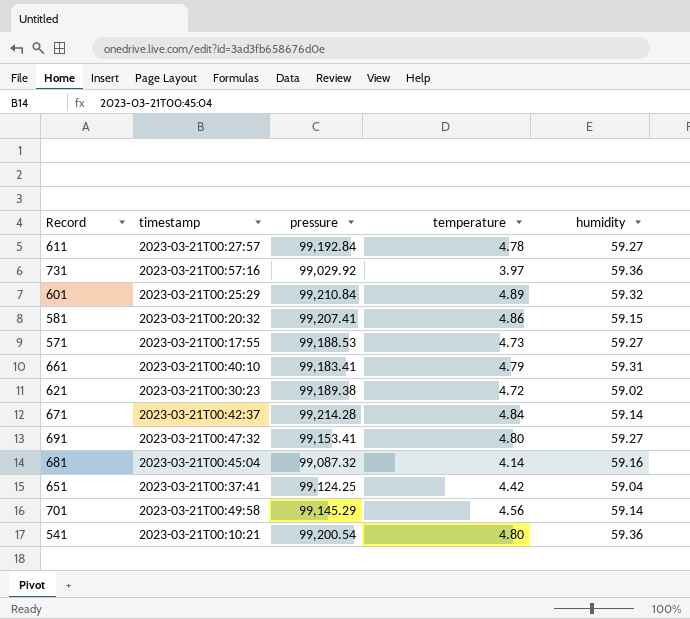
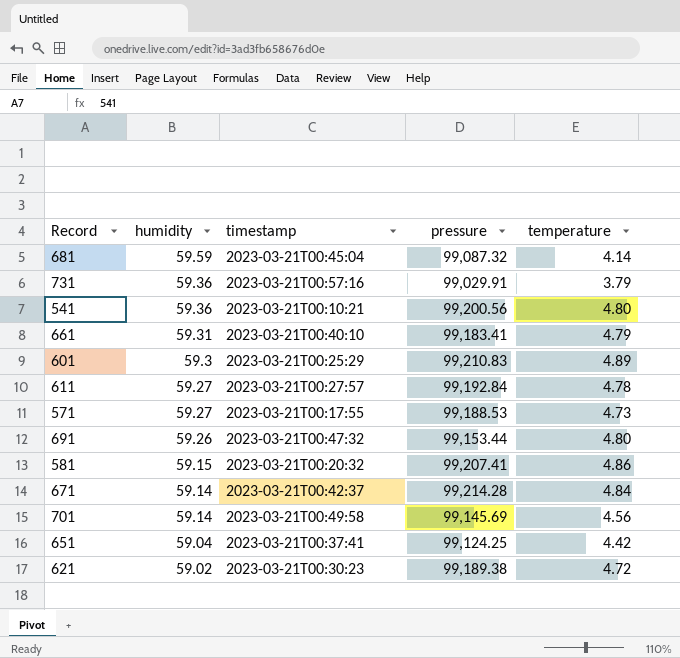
row order: none -> humidity descending
column humidity | position: 5 -> 2
681 | humidity: 59.16 -> 59.59
731 | pressure: 99,029.92 -> 99,029.91
731 | temperature: 3.97 -> 3.79
541 | pressure: 99,200.54 -> 99,200.56
601 | humidity: 59.32 -> 59.3
601 | pressure: 99,210.84 -> 99,210.83
691 | humidity: 59.27 -> 59.26
691 | pressure: 99,153.41 -> 99,153.44
701 | pressure: 99,145.29 -> 99,145.69

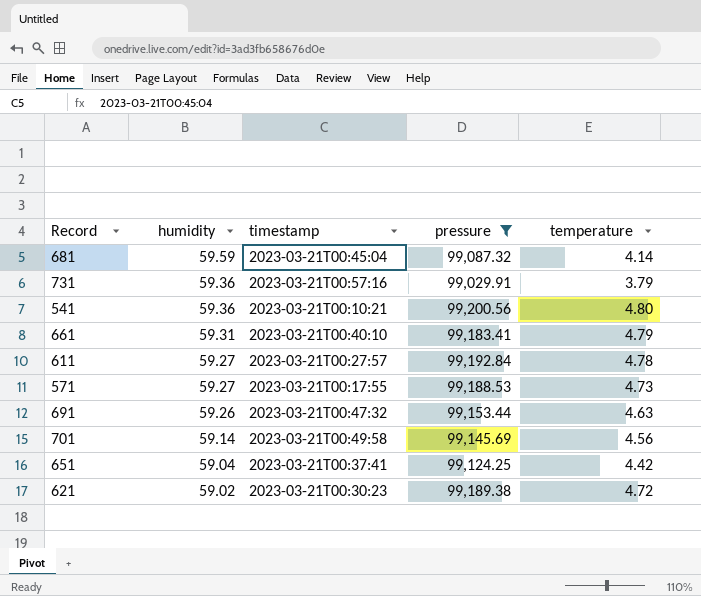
filter: none -> pressure <= 99,200.56
691 | temperature: 4.80 -> 4.63

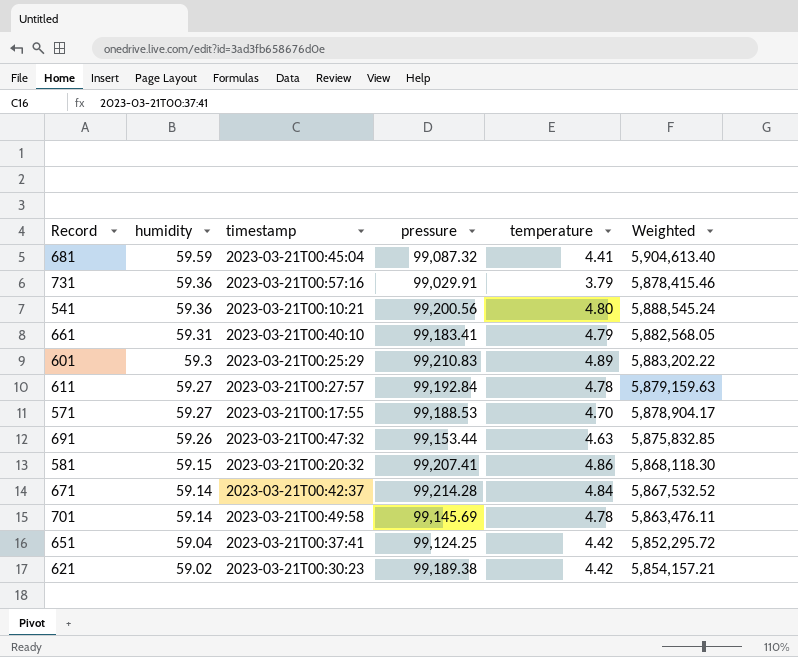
filter: pressure <= 99,200.56 -> none
column Weighted | formula: none -> [humidity] * [pressure]
681 | temperature: 4.14 -> 4.41
571 | temperature: 4.73 -> 4.70
701 | temperature: 4.56 -> 4.78
621 | temperature: 4.72 -> 4.42

